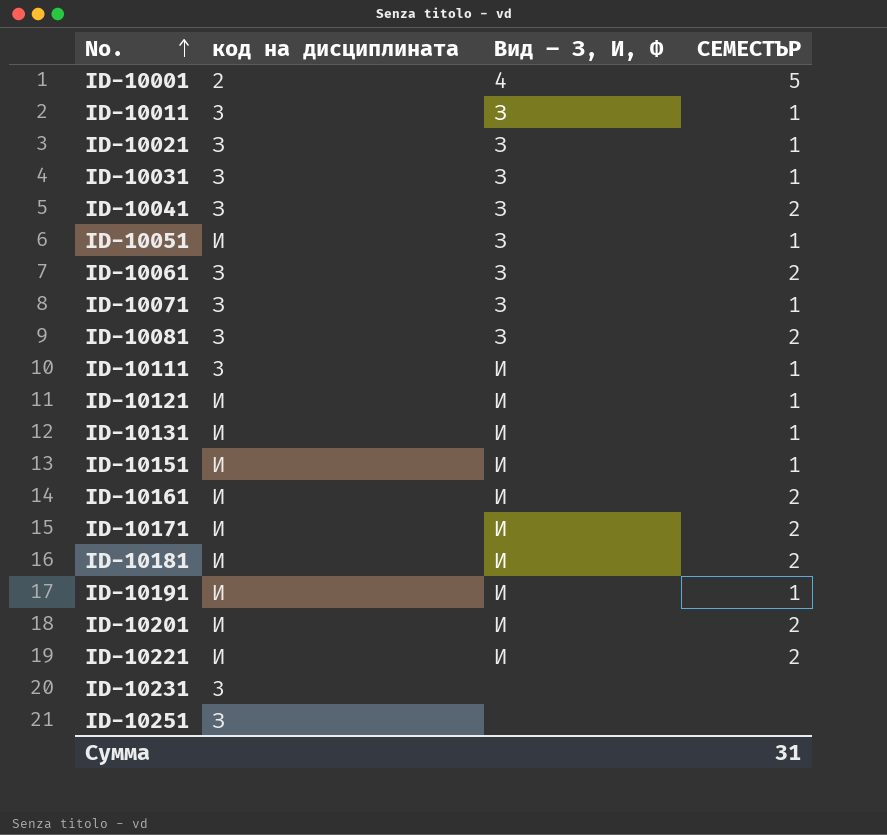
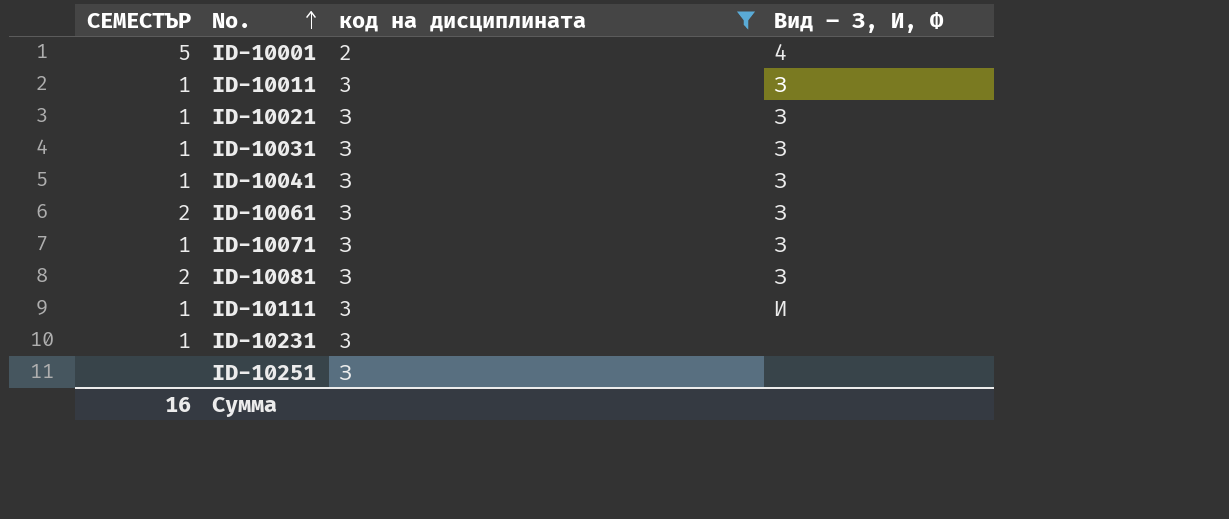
filter: none -> код на дисциплината != И
column СЕМЕСТЪР | position: 4 -> 1
ID-10041 | СЕМЕСТЪР: 2 -> 1
ID-10231 | СЕМЕСТЪР: none -> 1
Сумма | СЕМЕСТЪР: 31 -> 16

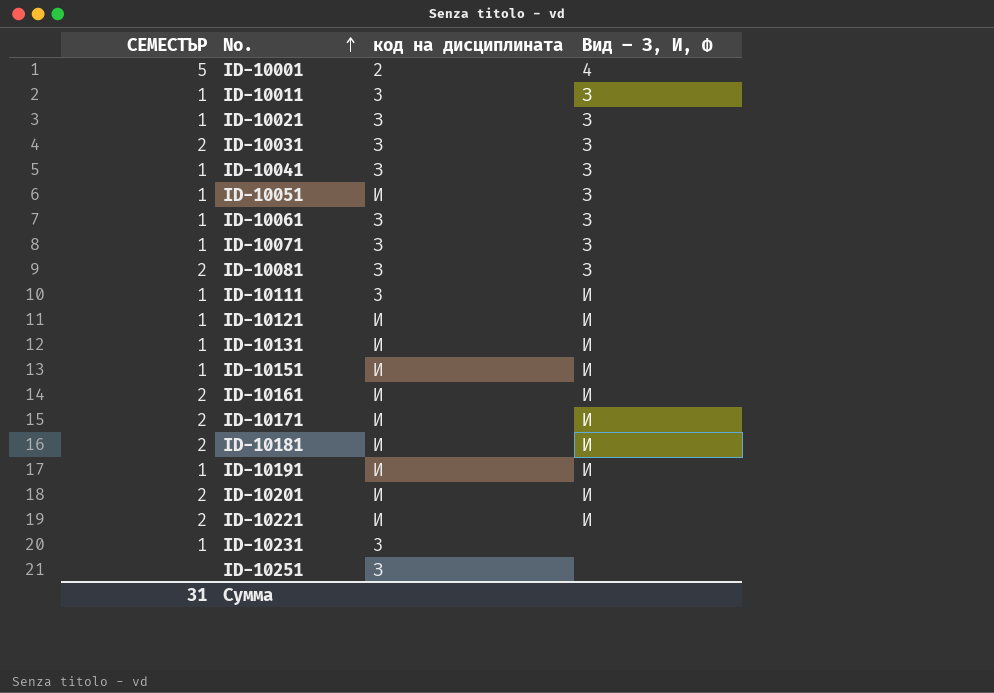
filter: код на дисциплината != И -> none
ID-10031 | СЕМЕСТЪР: 1 -> 2
ID-10061 | СЕМЕСТЪР: 2 -> 1
Сумма | СЕМЕСТЪР: 16 -> 31

